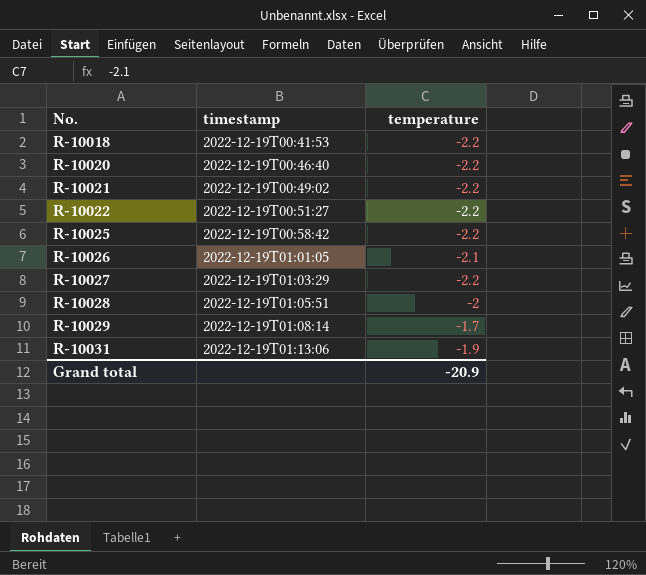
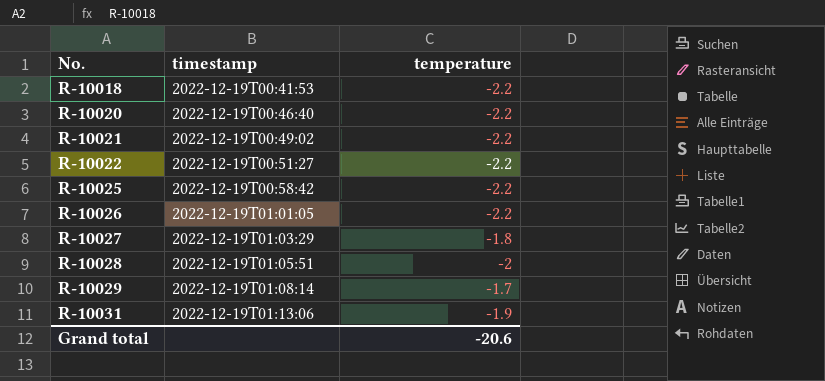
R-10026 | temperature: -2.1 -> -2.2
R-10027 | temperature: -2.2 -> -1.8
Grand total | temperature: -20.9 -> -20.6

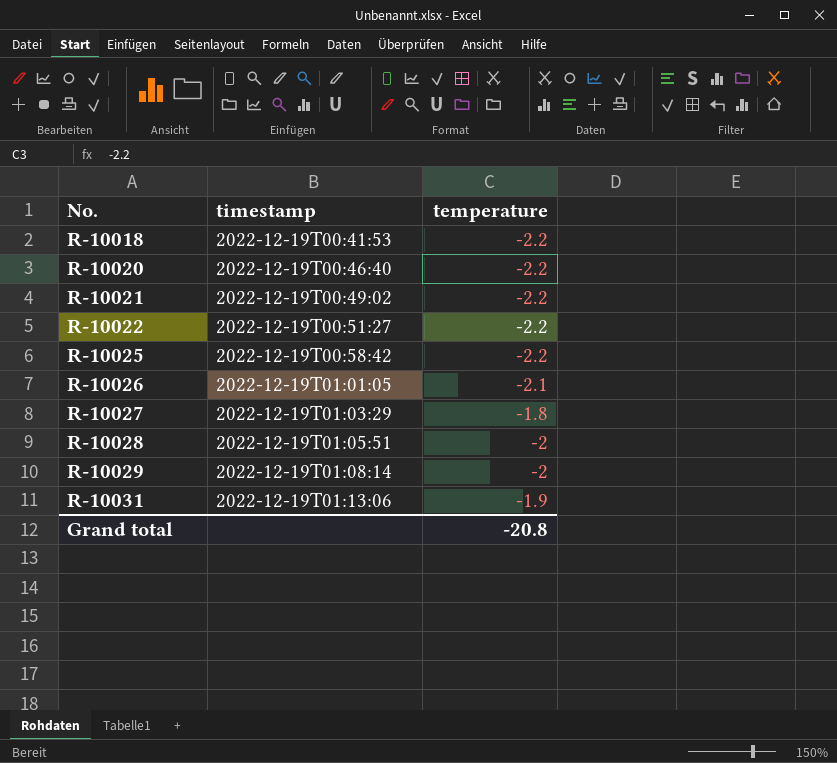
R-10026 | temperature: -2.2 -> -2.1
R-10029 | temperature: -1.7 -> -2
Grand total | temperature: -20.6 -> -20.8

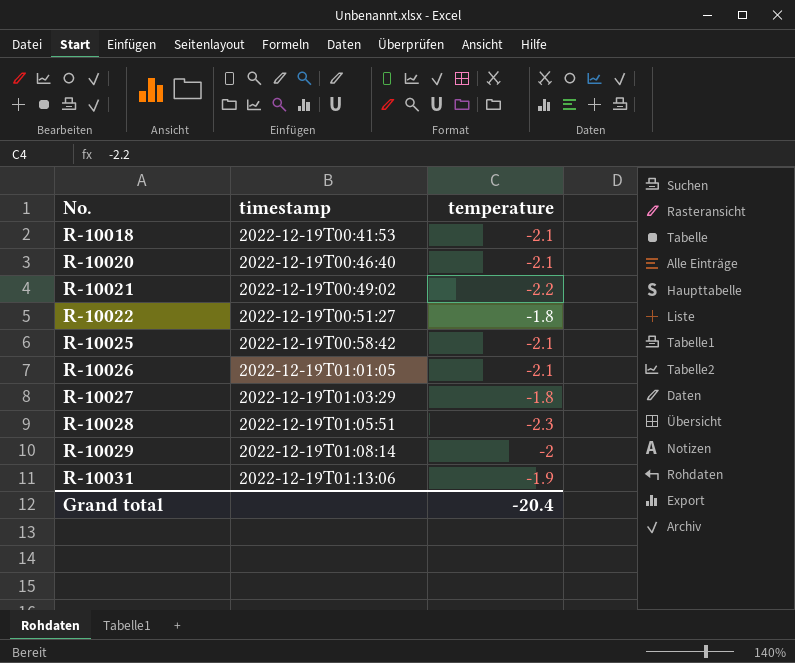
R-10018 | temperature: -2.2 -> -2.1
R-10020 | temperature: -2.2 -> -2.1
R-10022 | temperature: -2.2 -> -1.8
R-10025 | temperature: -2.2 -> -2.1
R-10028 | temperature: -2 -> -2.3
Grand total | temperature: -20.8 -> -20.4

